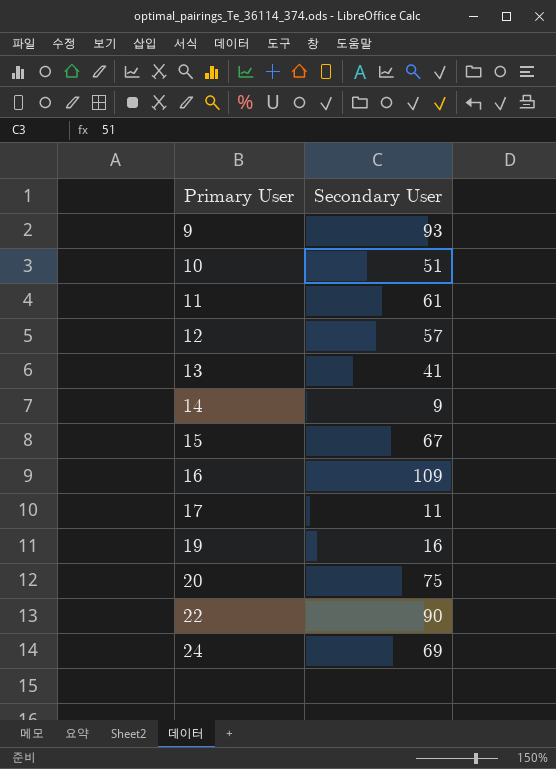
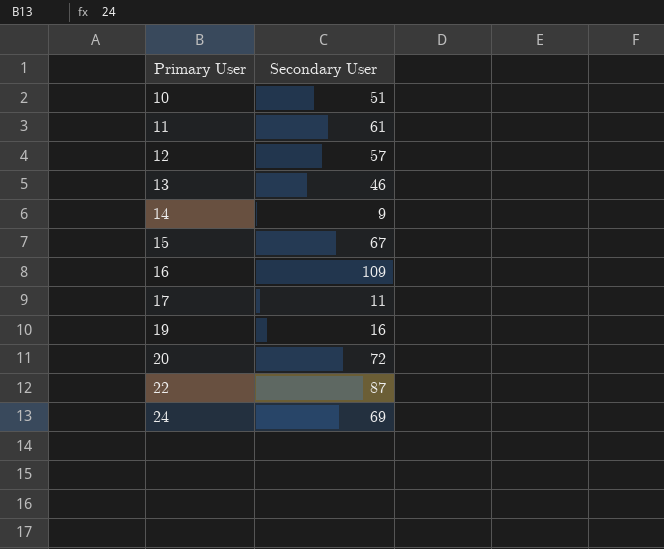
row 9: 93 -> none
13 | Secondary User: 41 -> 46
20 | Secondary User: 75 -> 72
22 | Secondary User: 90 -> 87

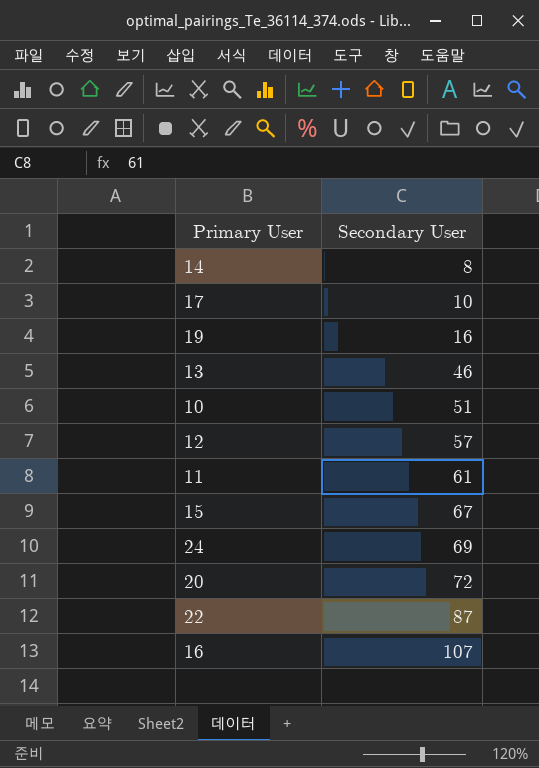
row order: Primary User ascending -> Secondary User ascending
14 | Secondary User: 9 -> 8
17 | Secondary User: 11 -> 10
16 | Secondary User: 109 -> 107

